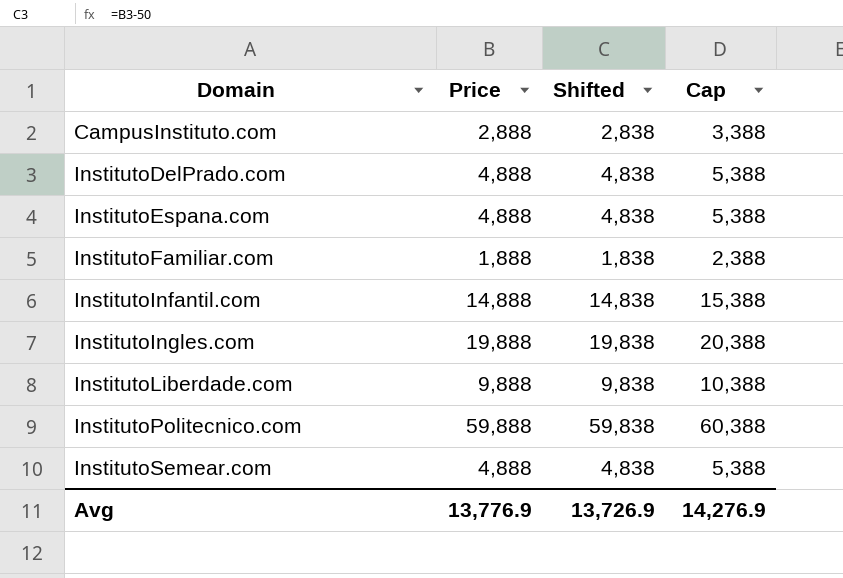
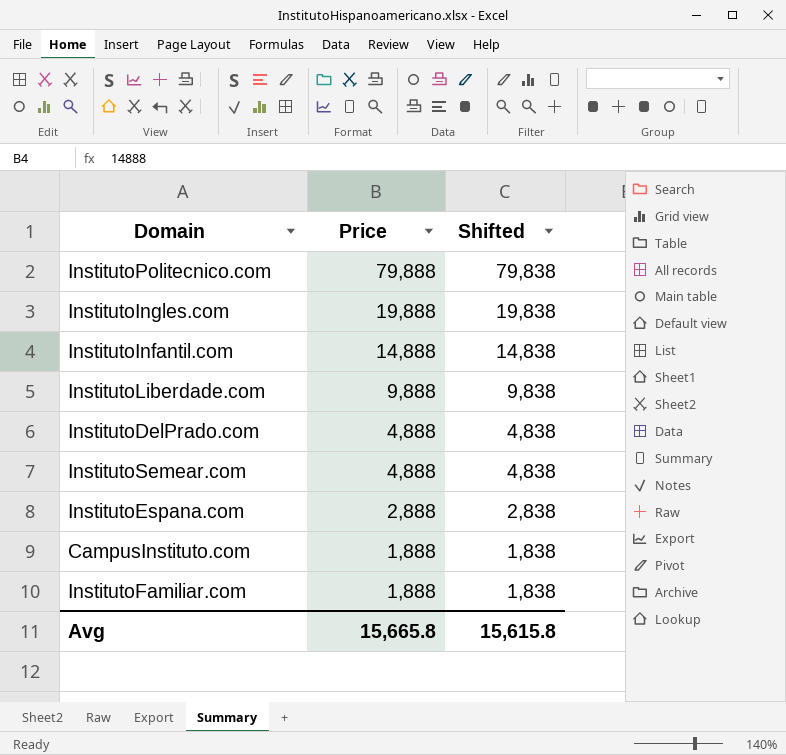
row order: Domain ascending -> Price descending
column Cap | formula: [Price] + 500 -> none
InstitutoPolitecnico.com | Price: 59,888 -> 79,888
InstitutoPolitecnico.com | Shifted: 59,838 -> 79,838
InstitutoEspana.com | Price: 4,888 -> 2,888
InstitutoEspana.com | Shifted: 4,838 -> 2,838
CampusInstituto.com | Price: 2,888 -> 1,888
CampusInstituto.com | Shifted: 2,838 -> 1,838
Avg | Price: 13,776.9 -> 15,665.8
Avg | Shifted: 13,726.9 -> 15,615.8

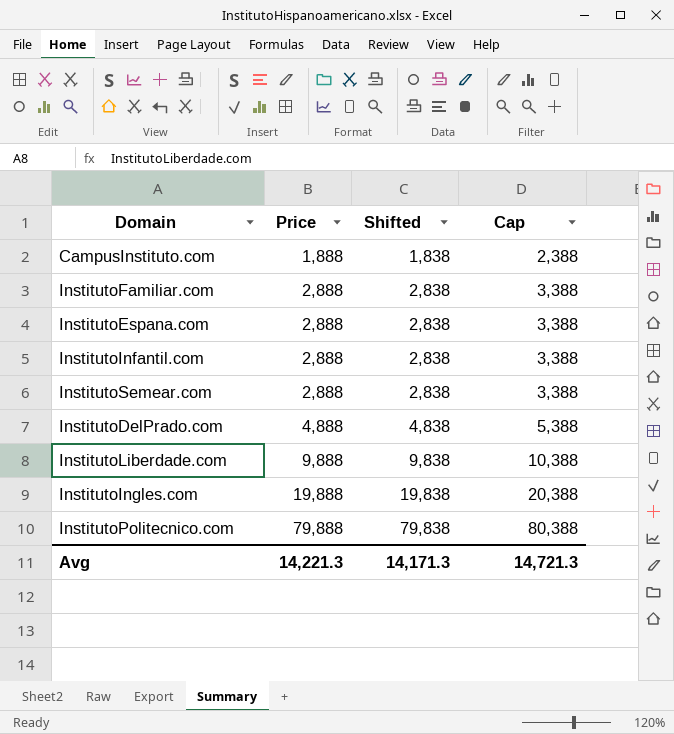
row order: Price descending -> Price ascending
column Cap | formula: none -> [Price] + 500
InstitutoFamiliar.com | Price: 1,888 -> 2,888
InstitutoFamiliar.com | Shifted: 1,838 -> 2,838
InstitutoInfantil.com | Price: 14,888 -> 2,888
InstitutoInfantil.com | Shifted: 14,838 -> 2,838
InstitutoSemear.com | Price: 4,888 -> 2,888
InstitutoSemear.com | Shifted: 4,838 -> 2,838
Avg | Price: 15,665.8 -> 14,221.3
Avg | Shifted: 15,615.8 -> 14,171.3

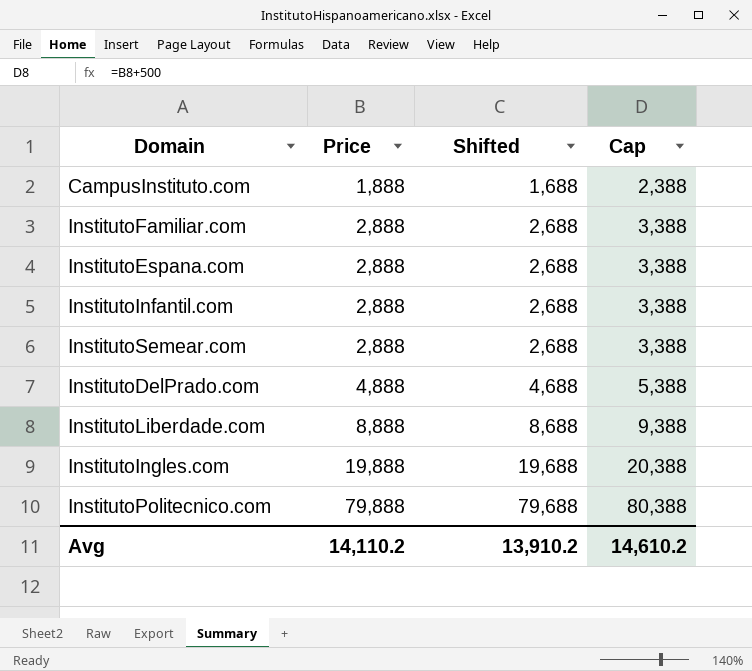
column Shifted | formula: [Price] - 50 -> [Price] - 200
InstitutoLiberdade.com | Price: 9,888 -> 8,888
InstitutoLiberdade.com | Cap: 10,388 -> 9,388
Avg | Price: 14,221.3 -> 14,110.2
Avg | Shifted: 14,171.3 -> 13,910.2
Avg | Cap: 14,721.3 -> 14,610.2

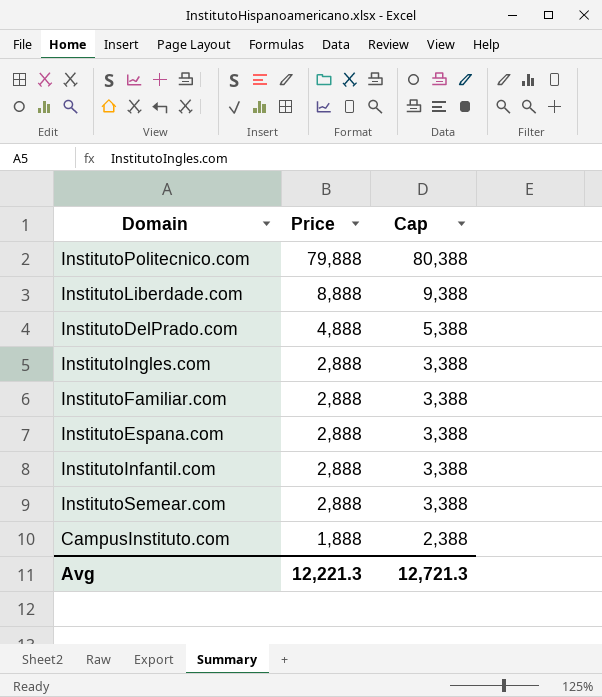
row order: Price ascending -> Price descending
column Shifted | formula: [Price] - 200 -> none
InstitutoIngles.com | Price: 19,888 -> 2,888
InstitutoIngles.com | Cap: 20,388 -> 3,388
Avg | Price: 14,110.2 -> 12,221.3
Avg | Cap: 14,610.2 -> 12,721.3

